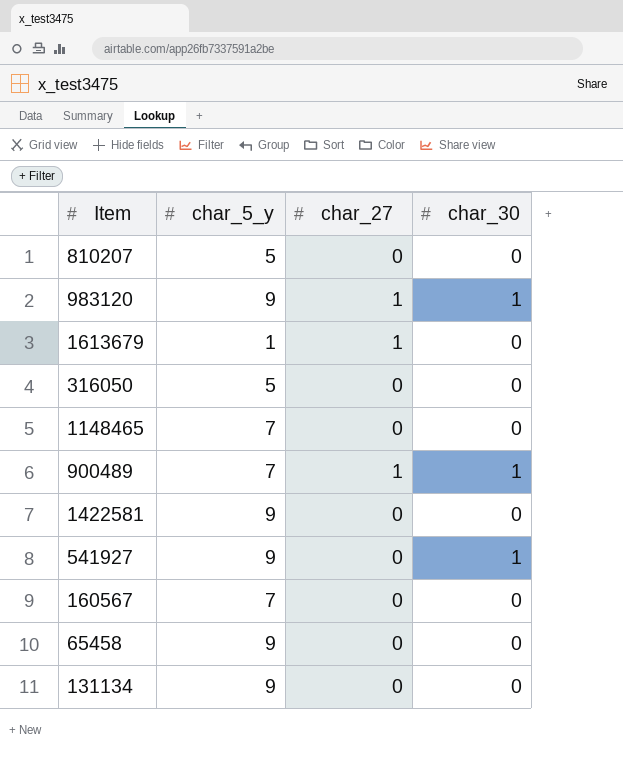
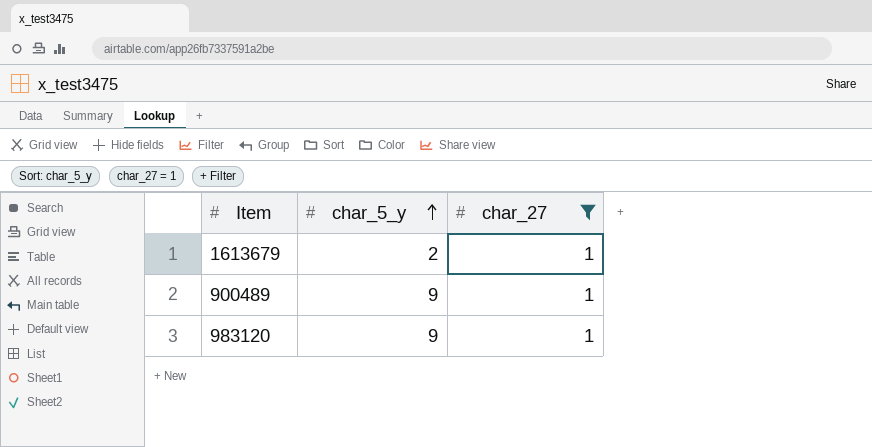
filter: none -> char_27 = 1
row order: none -> char_5_y ascending
column char_30 | position: 4 -> none
1613679 | char_5_y: 1 -> 2
900489 | char_5_y: 7 -> 9

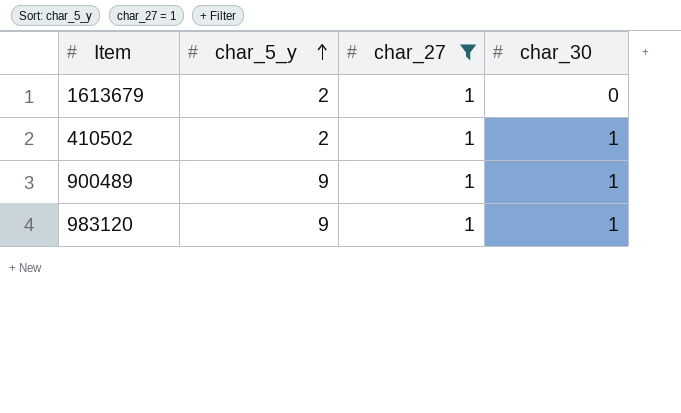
column char_30 | position: none -> 4
row 410502: none -> 2 | 1 | 1

